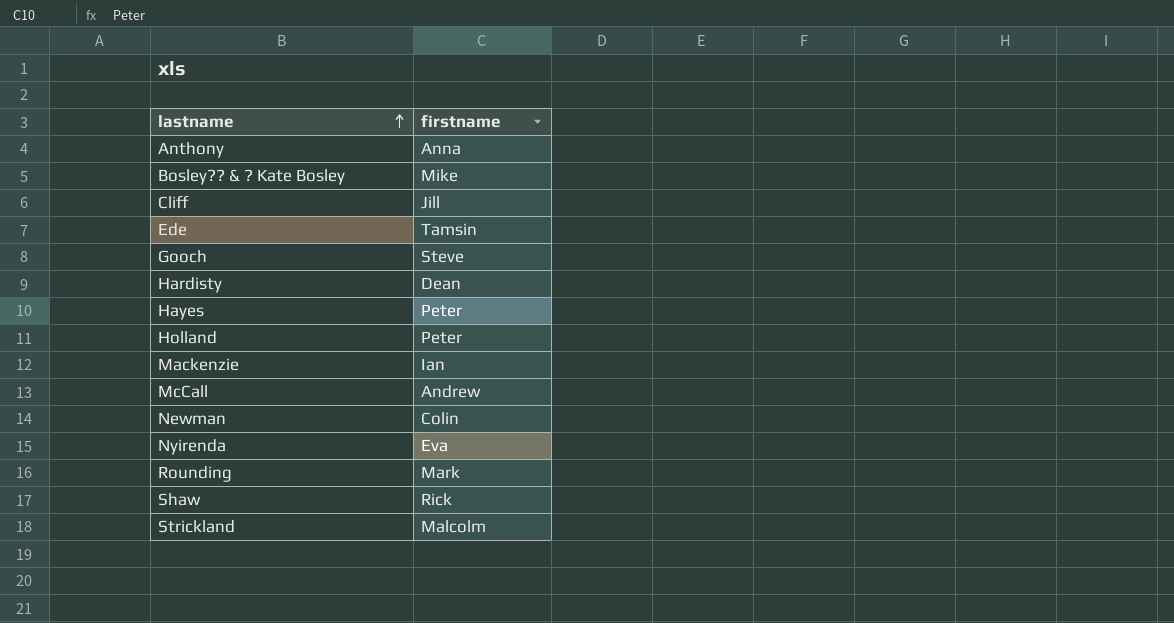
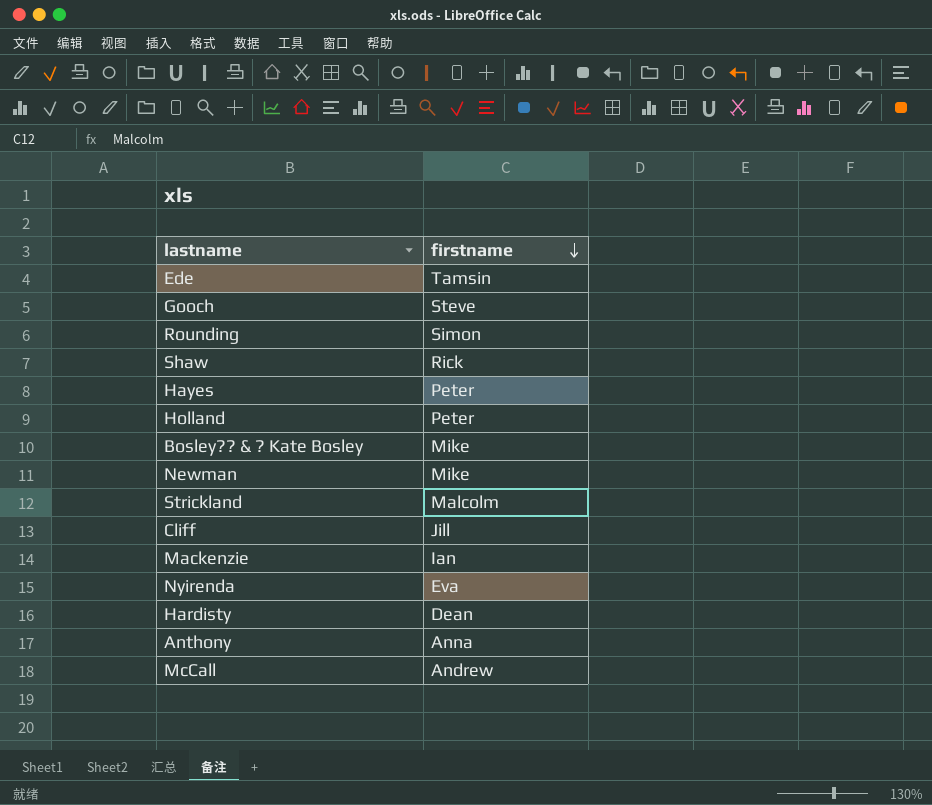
row order: lastname ascending -> firstname descending
Rounding | firstname: Mark -> Simon
Newman | firstname: Colin -> Mike

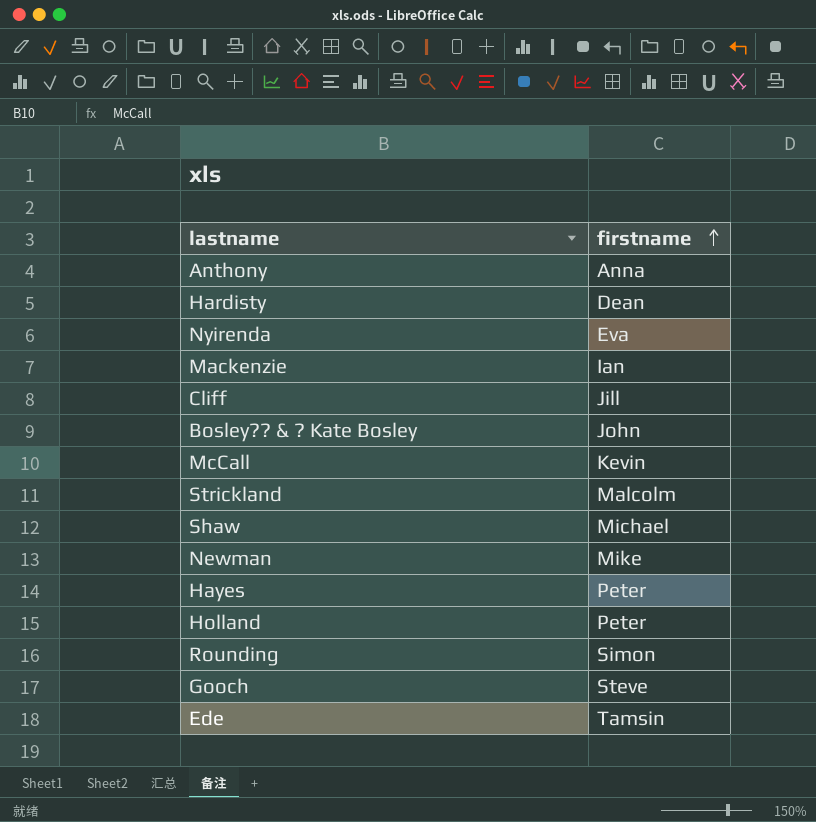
row order: firstname descending -> firstname ascending
Bosley?? & ? Kate Bosley | firstname: Mike -> John
McCall | firstname: Andrew -> Kevin
Shaw | firstname: Rick -> Michael

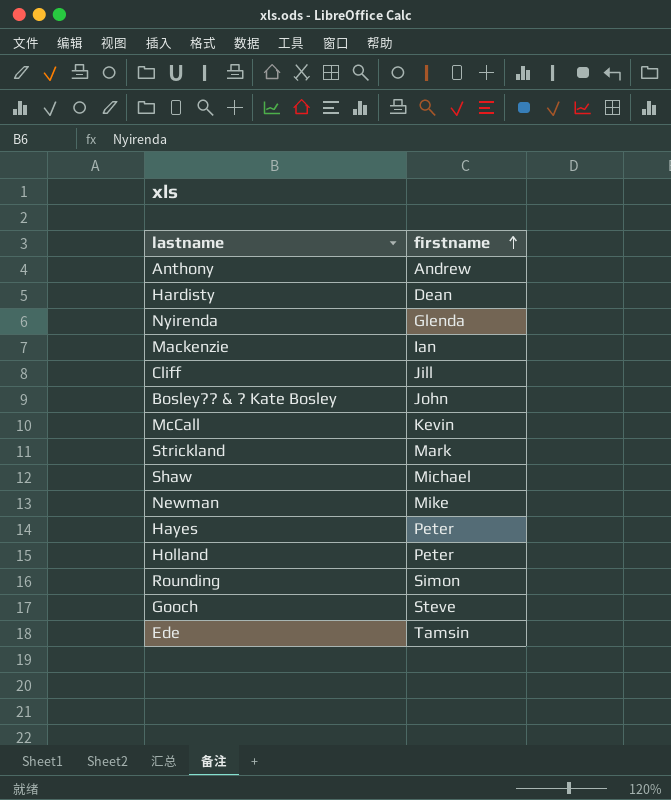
Anthony | firstname: Anna -> Andrew
Nyirenda | firstname: Eva -> Glenda
Strickland | firstname: Malcolm -> Mark

